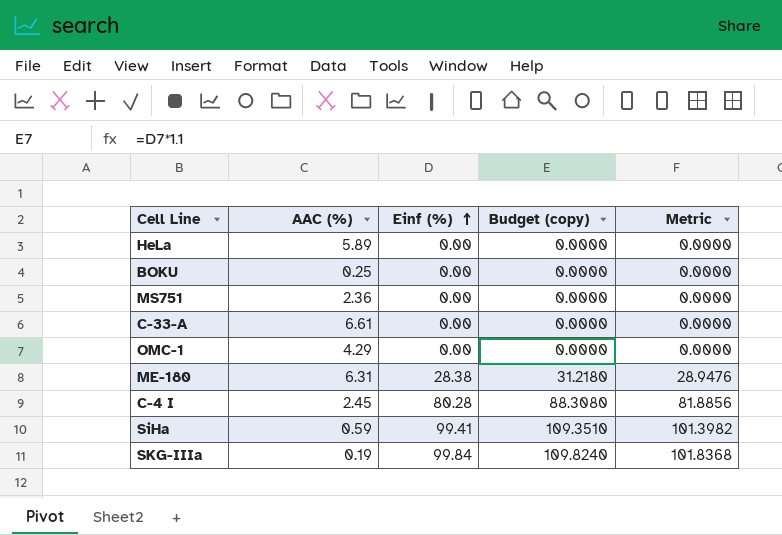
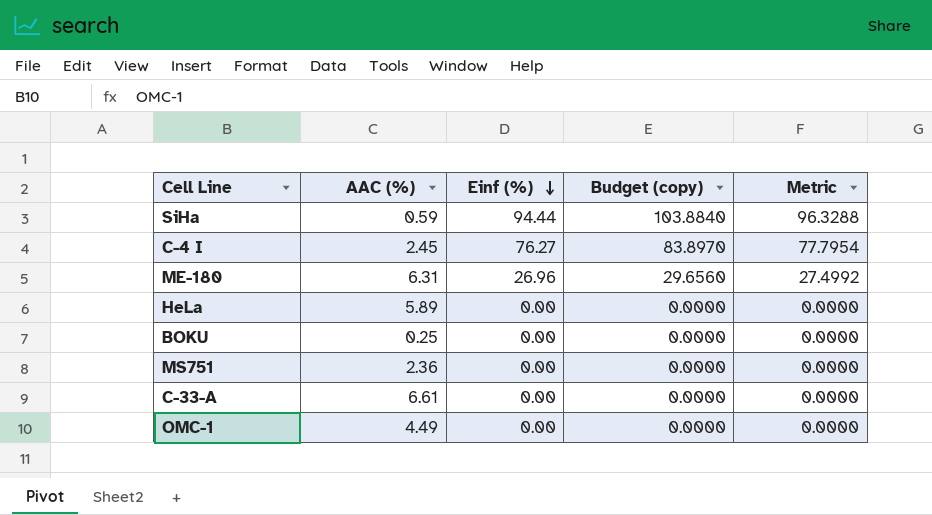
row order: Einf (%) ascending -> Einf (%) descending
row SKG-IIIa: 0.19 | 99.84 | 109.8240 | 101.8368 -> none
SiHa | Einf (%): 99.41 -> 94.44
SiHa | Budget (copy): 109.3510 -> 103.8840
SiHa | Metric: 101.3982 -> 96.3288
C-4 I | Einf (%): 80.28 -> 76.27
C-4 I | Budget (copy): 88.3080 -> 83.8970
C-4 I | Metric: 81.8856 -> 77.7954
ME-180 | Einf (%): 28.38 -> 26.96
ME-180 | Budget (copy): 31.2180 -> 29.6560
ME-180 | Metric: 28.9476 -> 27.4992
OMC-1 | AAC (%): 4.29 -> 4.49

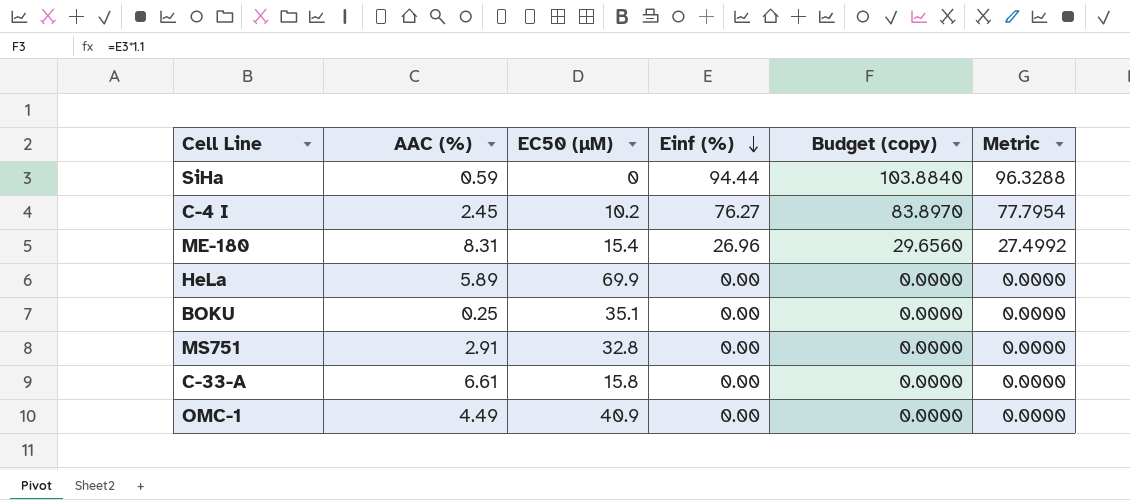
column EC50 (µM) | position: none -> 3
ME-180 | AAC (%): 6.31 -> 8.31
MS751 | AAC (%): 2.36 -> 2.91

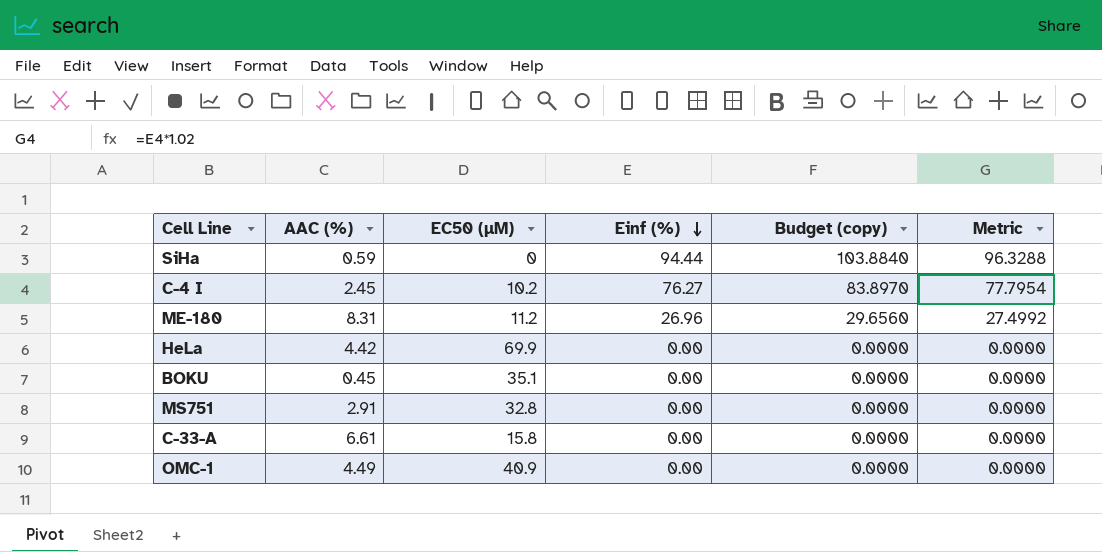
ME-180 | EC50 (µM): 15.4 -> 11.2
HeLa | AAC (%): 5.89 -> 4.42
BOKU | AAC (%): 0.25 -> 0.45

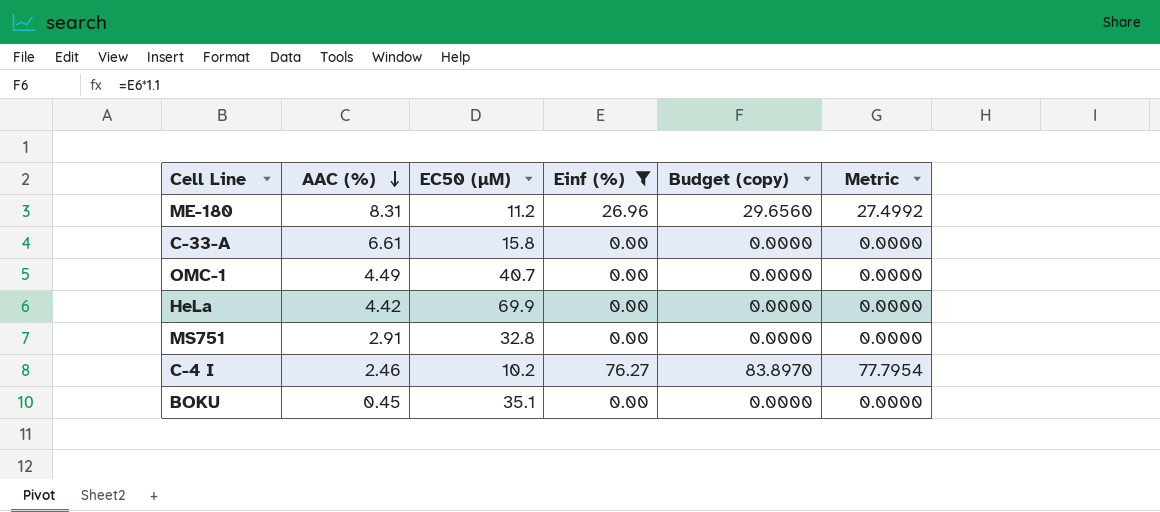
filter: none -> Einf (%) != 94.44
row order: Einf (%) descending -> AAC (%) descending
OMC-1 | EC50 (µM): 40.9 -> 40.7
C-4 I | AAC (%): 2.45 -> 2.46

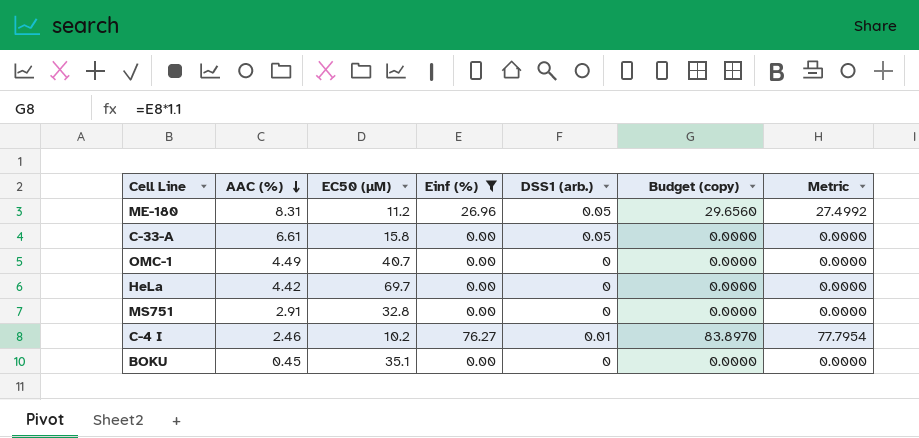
column DSS1 (arb.) | position: none -> 5
HeLa | EC50 (µM): 69.9 -> 69.7

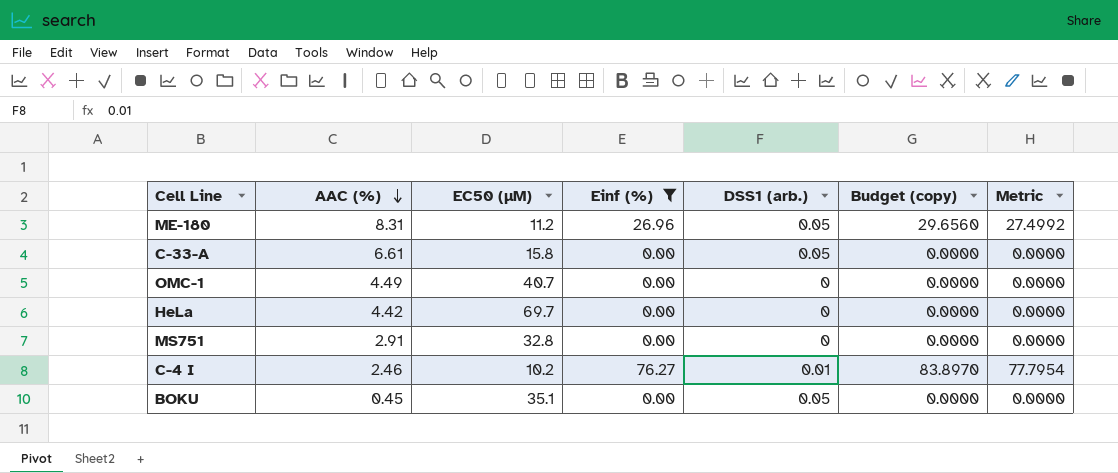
BOKU | DSS1 (arb.): 0 -> 0.05

